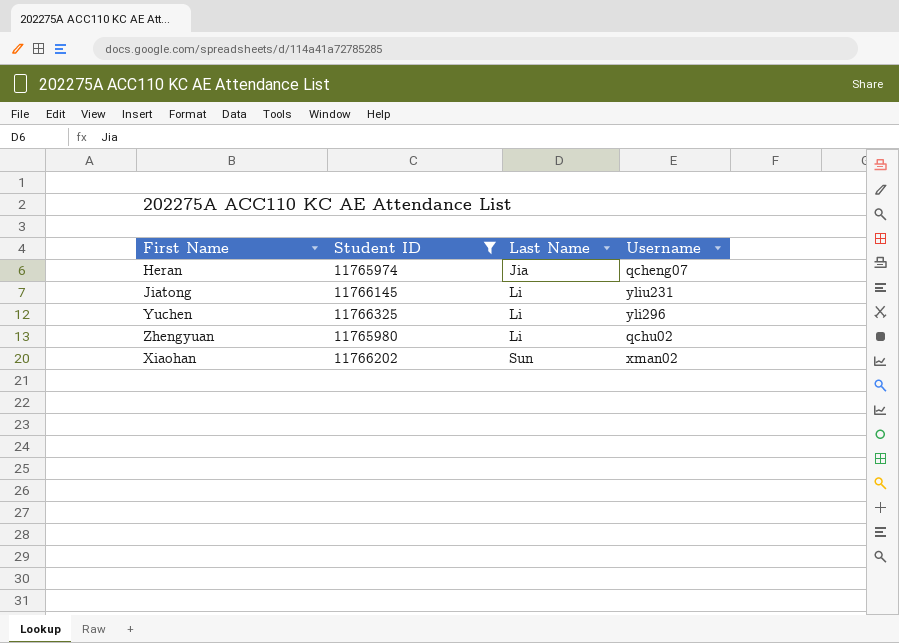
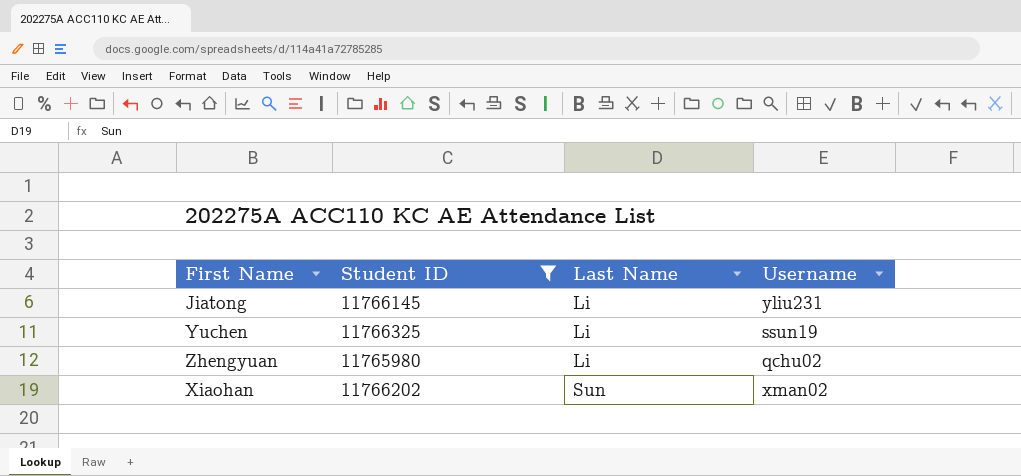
row Heran: 11765974 | Jia | qcheng07 -> none
Yuchen | Username: yli296 -> ssun19

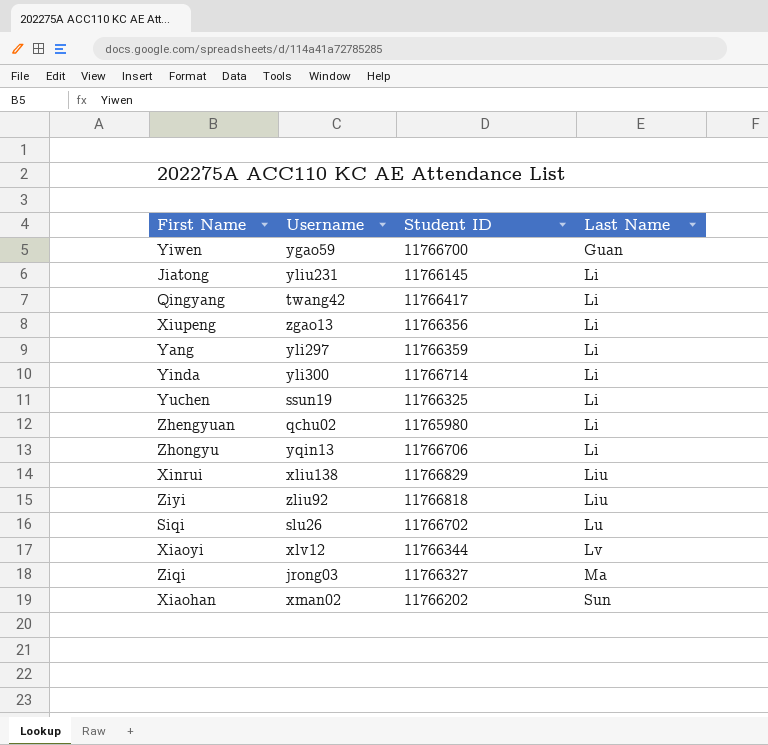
filter: Student ID <= 11766325 -> none
column Username | position: 4 -> 2

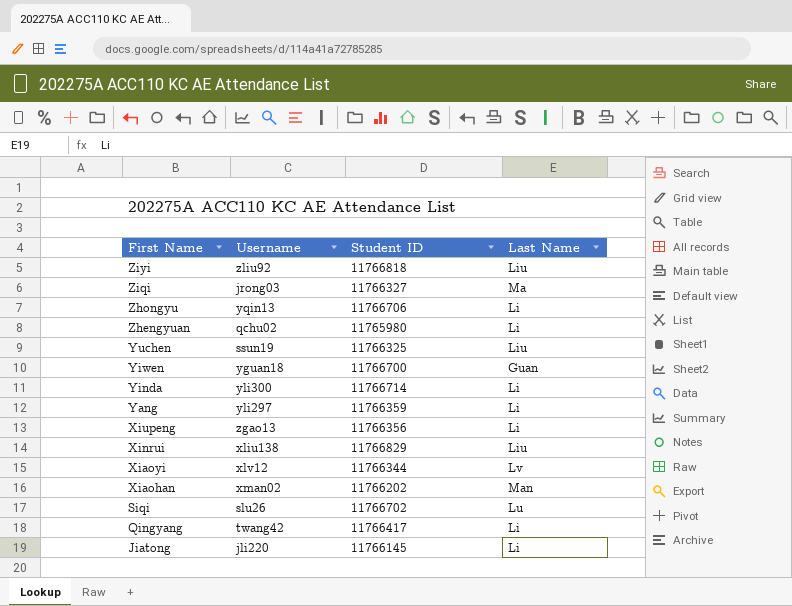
row order: Last Name ascending -> First Name descending
Yuchen | Last Name: Li -> Liu
Yiwen | Username: ygao59 -> yguan18
Xiaohan | Last Name: Sun -> Man
Jiatong | Username: yliu231 -> jli220

